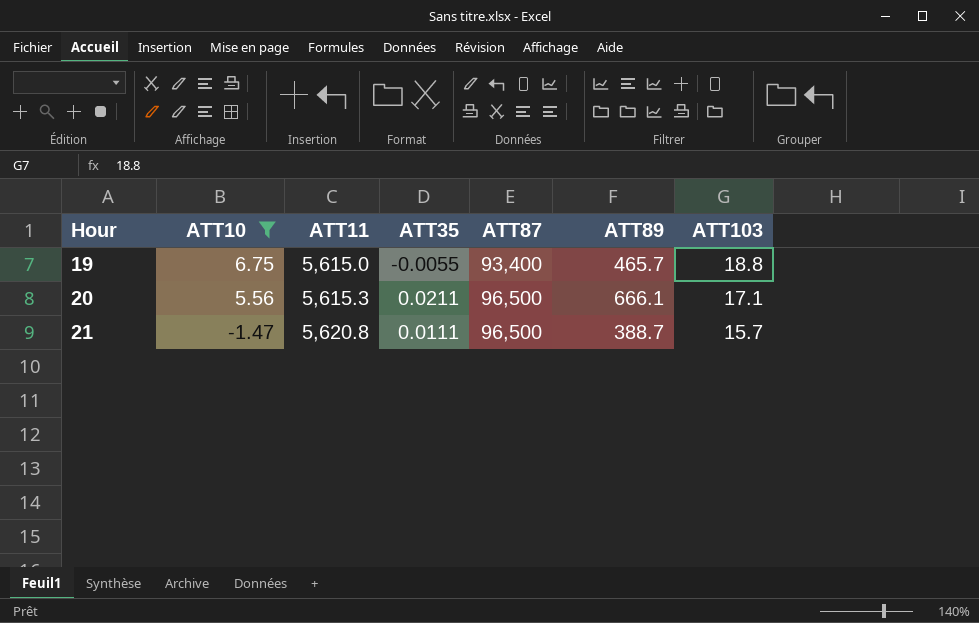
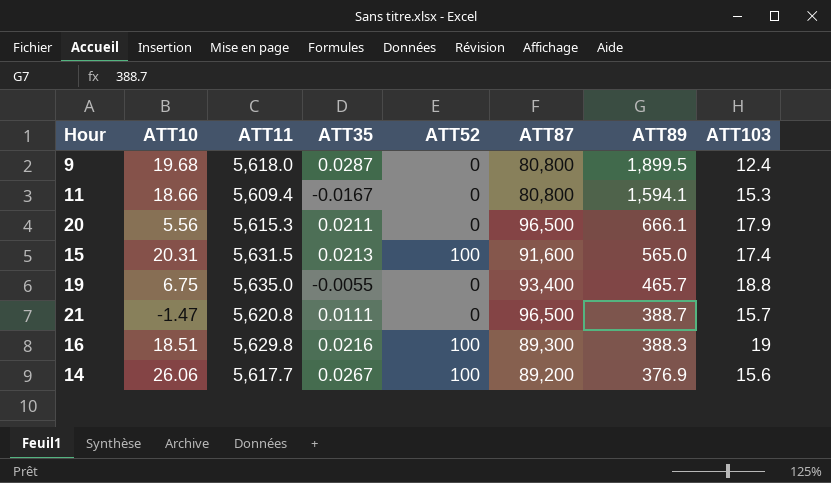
filter: ATT10 <= 6.75 -> none
row order: Hour ascending -> ATT89 descending
column ATT52 | position: none -> 5
20 | ATT103: 17.1 -> 17.9
19 | ATT11: 5,615.0 -> 5,635.0

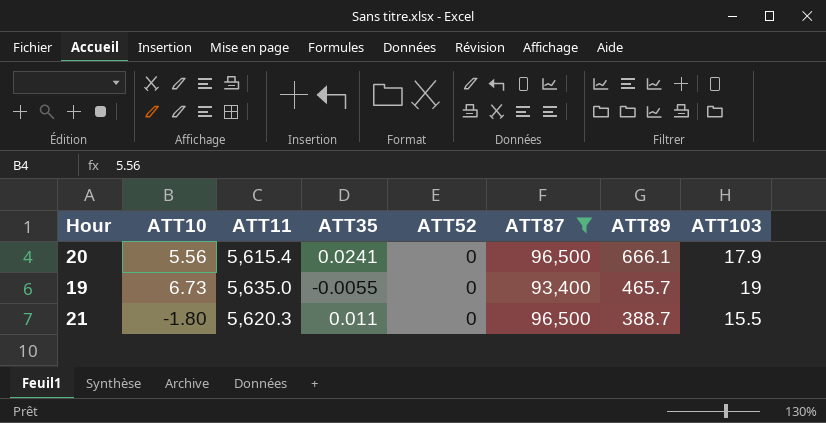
filter: none -> ATT87 >= 93,400
20 | ATT11: 5,615.3 -> 5,615.4
20 | ATT35: 0.0211 -> 0.0241
19 | ATT10: 6.75 -> 6.73
19 | ATT103: 18.8 -> 19
21 | ATT10: -1.47 -> -1.80
21 | ATT11: 5,620.8 -> 5,620.3
21 | ATT35: 0.0111 -> 0.011
21 | ATT103: 15.7 -> 15.5

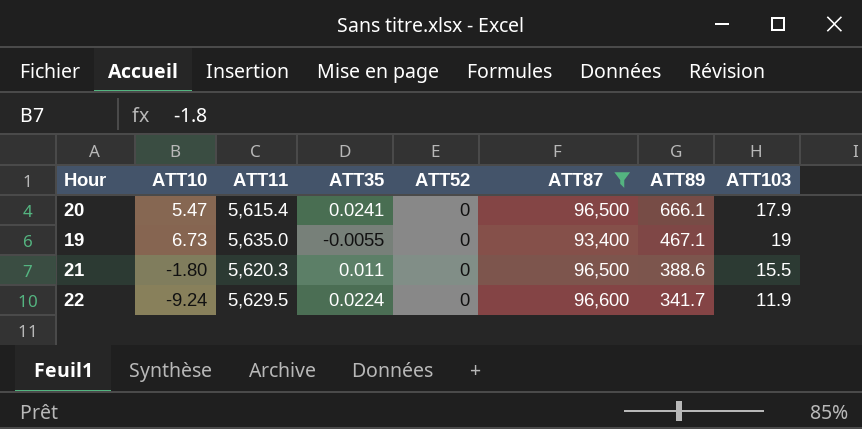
20 | ATT10: 5.56 -> 5.47
19 | ATT89: 465.7 -> 467.1
21 | ATT89: 388.7 -> 388.6
row 22: none -> -9.24 | 5,629.5 | 0.0224 | 0 | 96,600 | 341.7 | 11.9

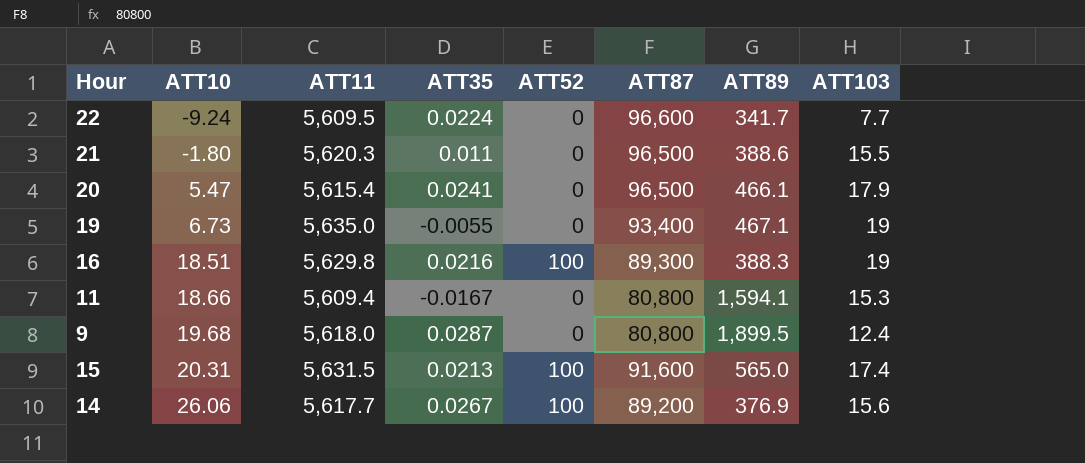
filter: ATT87 >= 93,400 -> none
row order: ATT89 descending -> ATT10 ascending
22 | ATT11: 5,629.5 -> 5,609.5
22 | ATT103: 11.9 -> 7.7
20 | ATT89: 666.1 -> 466.1

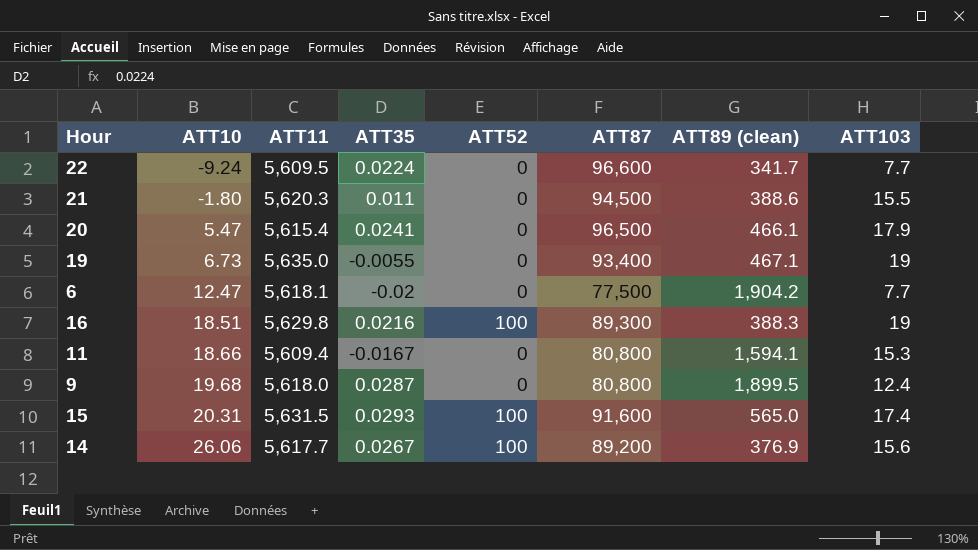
column name: ATT89 -> ATT89 (clean)
21 | ATT87: 96,500 -> 94,500
row 6: none -> 12.47 | 5,618.1 | -0.02 | 0 | 77,500 | 1,904.2 | 7.7
15 | ATT35: 0.0213 -> 0.0293

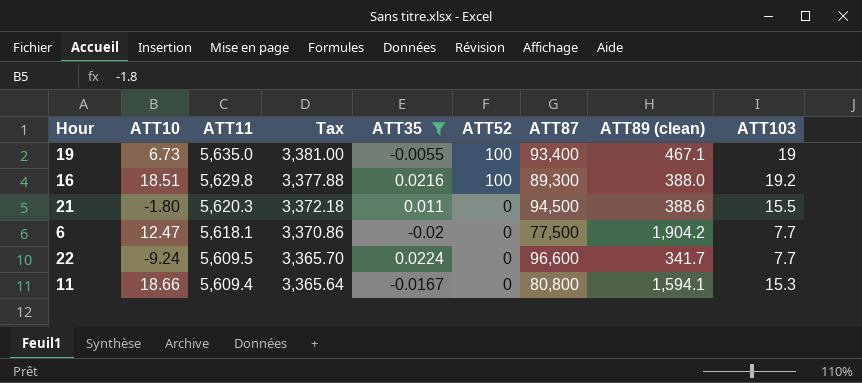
filter: none -> ATT35 <= 0.0224
row order: ATT10 ascending -> ATT11 descending
column Tax | formula: none -> [ATT11] * 0.6
19 | ATT52: 0 -> 100
16 | ATT89 (clean): 388.3 -> 388.0
16 | ATT103: 19 -> 19.2

